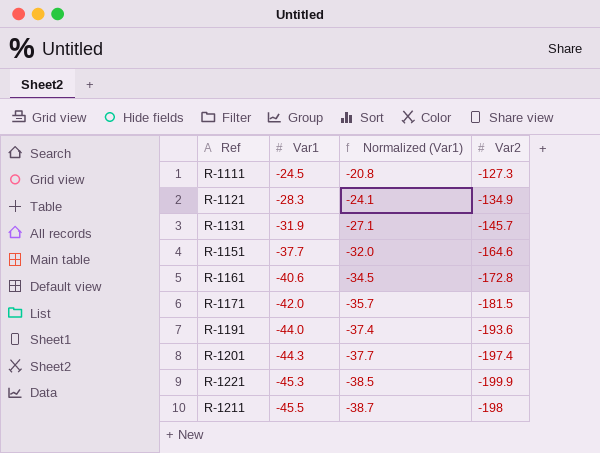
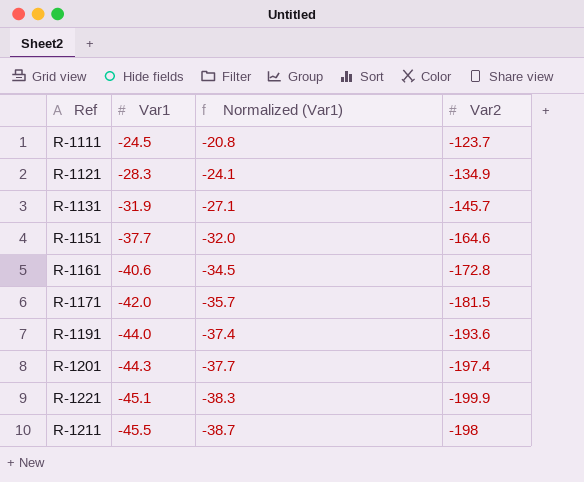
R-1111 | Var2: -127.3 -> -123.7
R-1221 | Var1: -45.3 -> -45.1
R-1221 | Normalized (Var1): -38.5 -> -38.3

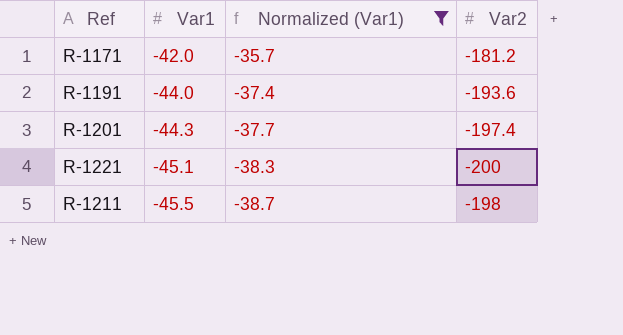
filter: none -> Normalized (Var1) <= -35.7
R-1171 | Var2: -181.5 -> -181.2
R-1221 | Var2: -199.9 -> -200

